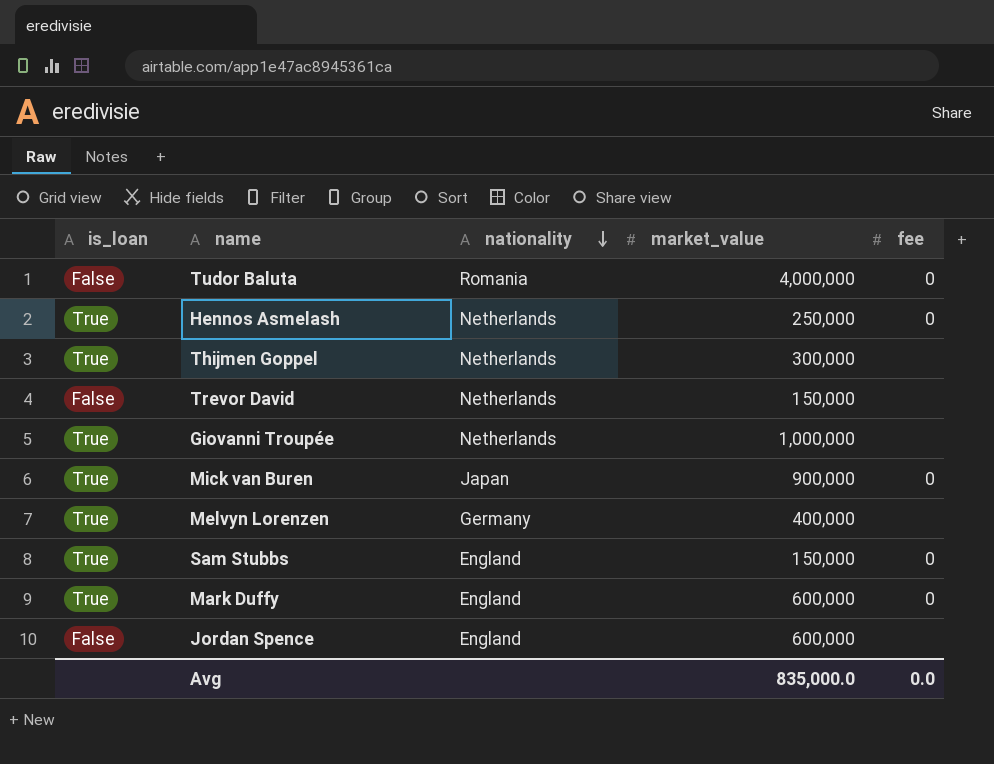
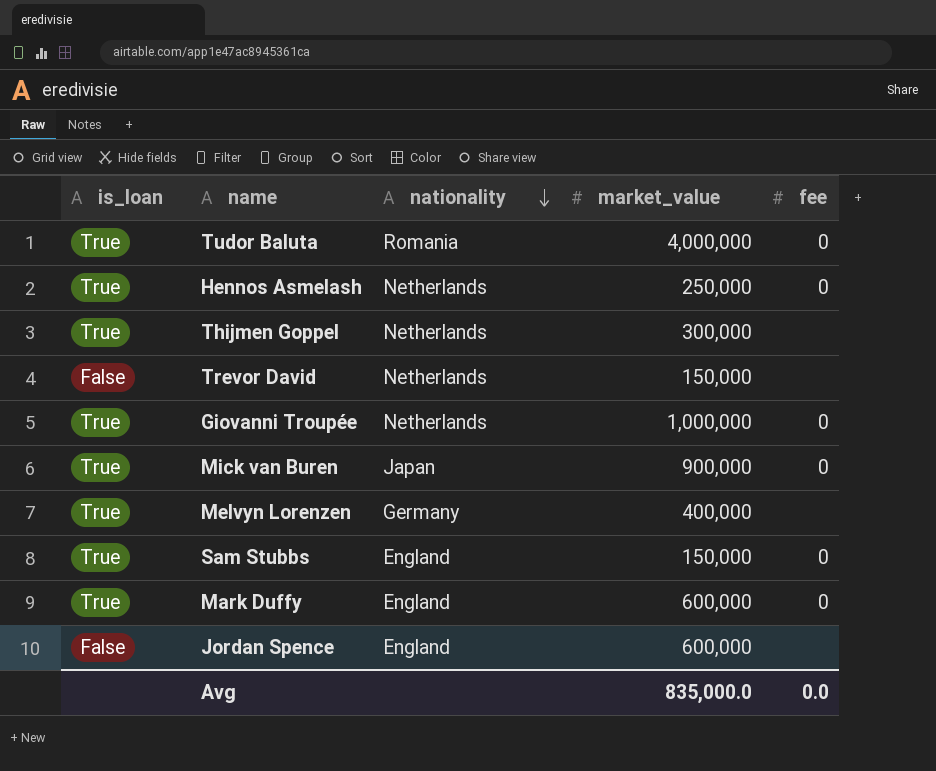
Tudor Baluta | is_loan: False -> True
Giovanni Troupée | fee: none -> 0

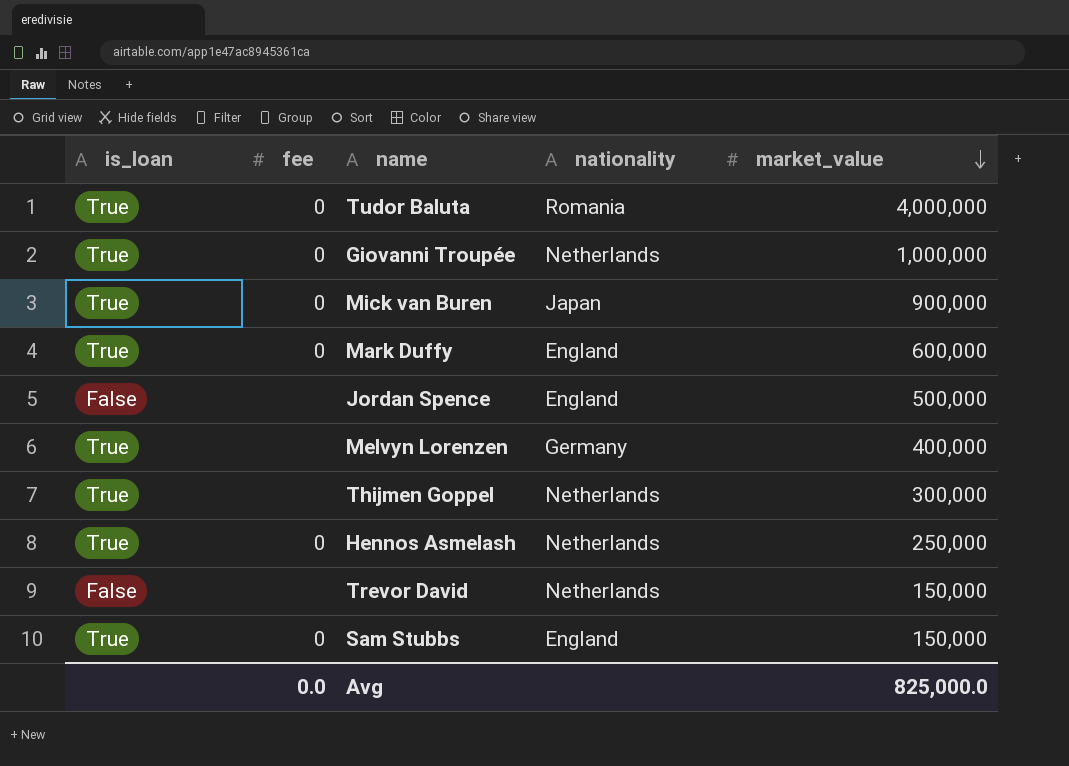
row order: nationality descending -> market_value descending
column fee | position: 5 -> 2
Jordan Spence | market_value: 600,000 -> 500,000
Avg | market_value: 835,000.0 -> 825,000.0

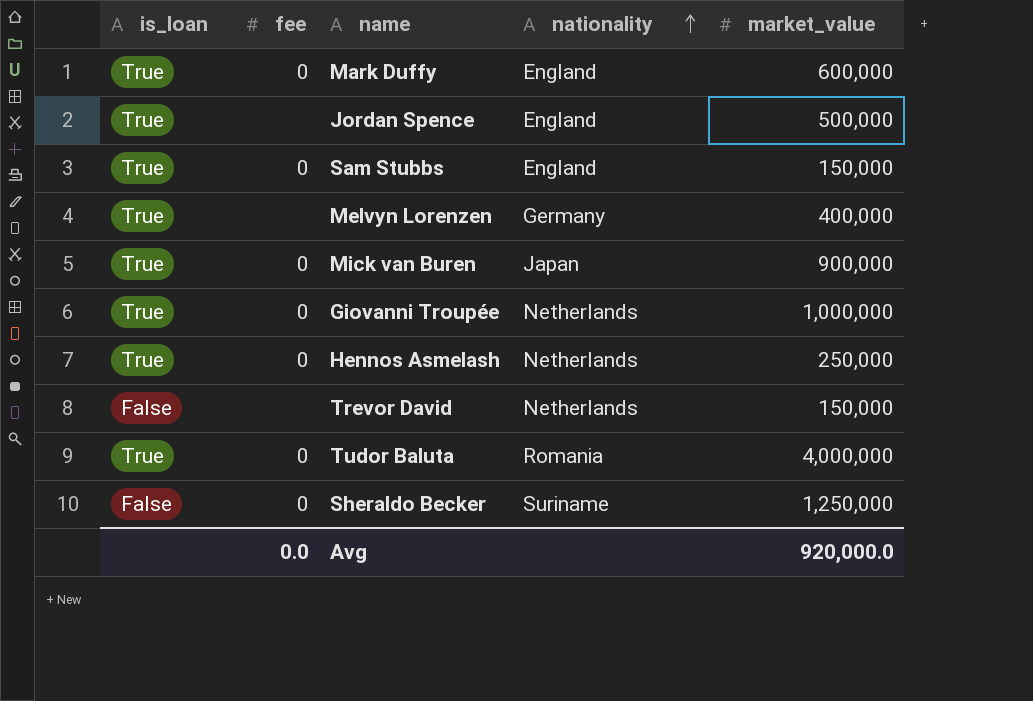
row order: market_value descending -> nationality ascending
row Thijmen Goppel: True | none | Netherlands | 300,000 -> none
Jordan Spence | is_loan: False -> True
row Sheraldo Becker: none -> False | 0 | Suriname | 1,250,000
Avg | market_value: 825,000.0 -> 920,000.0

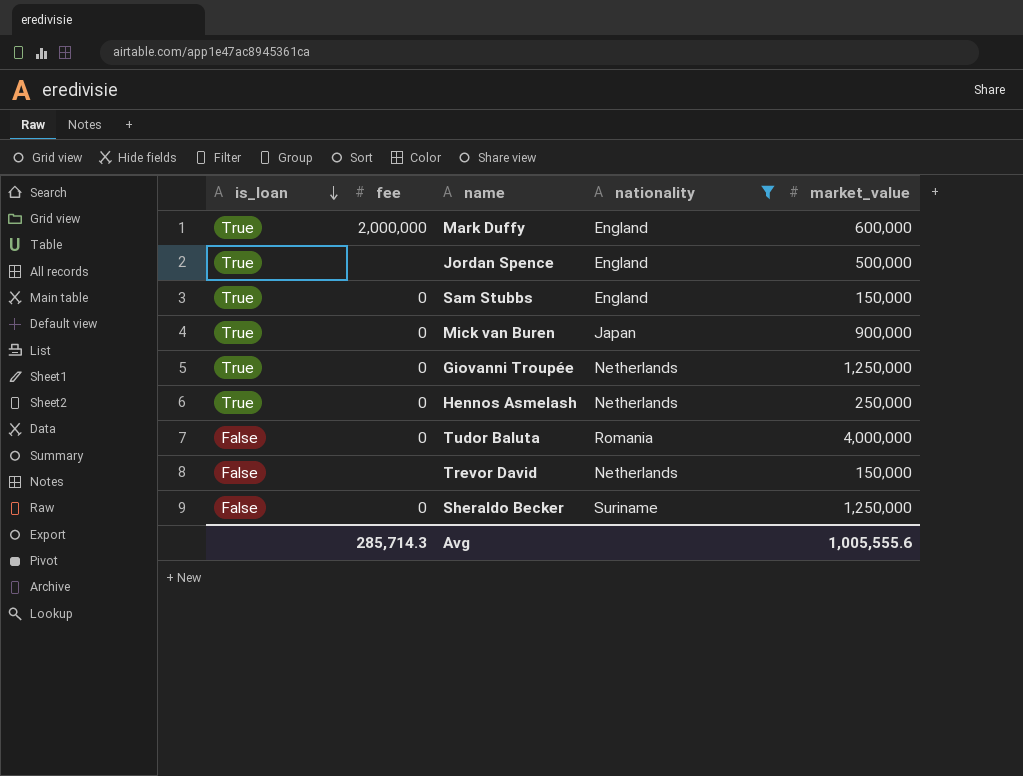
filter: none -> nationality != Germany
row order: nationality ascending -> is_loan descending
Mark Duffy | fee: 0 -> 2,000,000
Giovanni Troupée | market_value: 1,000,000 -> 1,250,000
Tudor Baluta | is_loan: True -> False
Avg | fee: 0.0 -> 285,714.3
Avg | market_value: 920,000.0 -> 1,005,555.6

